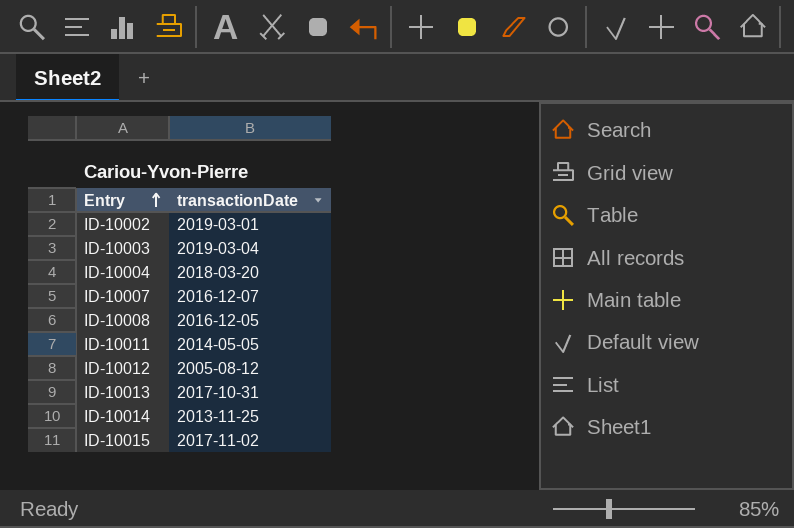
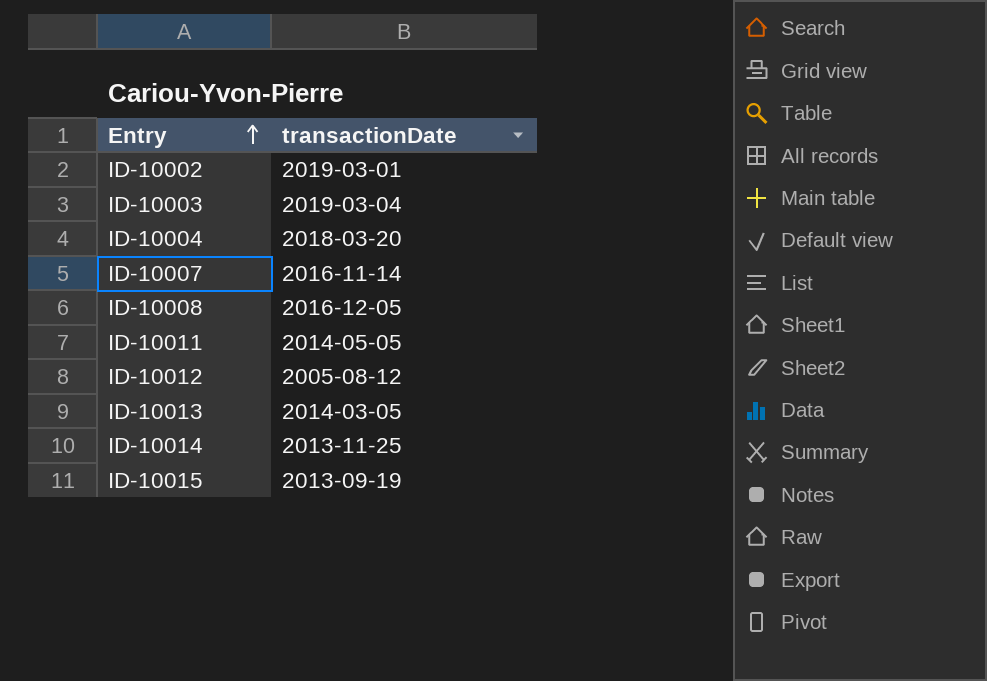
ID-10007 | transactionDate: 2016-12-07 -> 2016-11-14
ID-10013 | transactionDate: 2017-10-31 -> 2014-03-05
ID-10015 | transactionDate: 2017-11-02 -> 2013-09-19

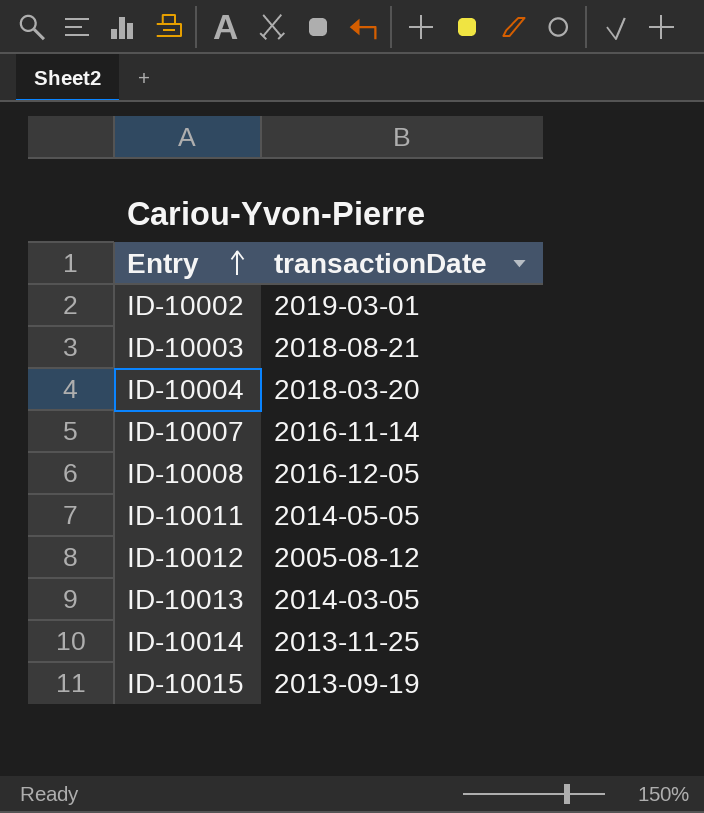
ID-10003 | transactionDate: 2019-03-04 -> 2018-08-21

